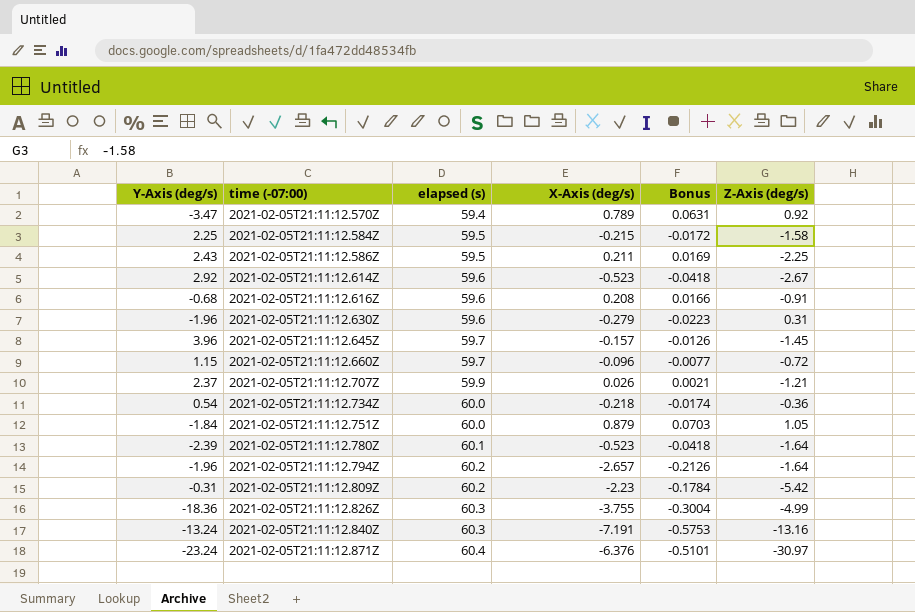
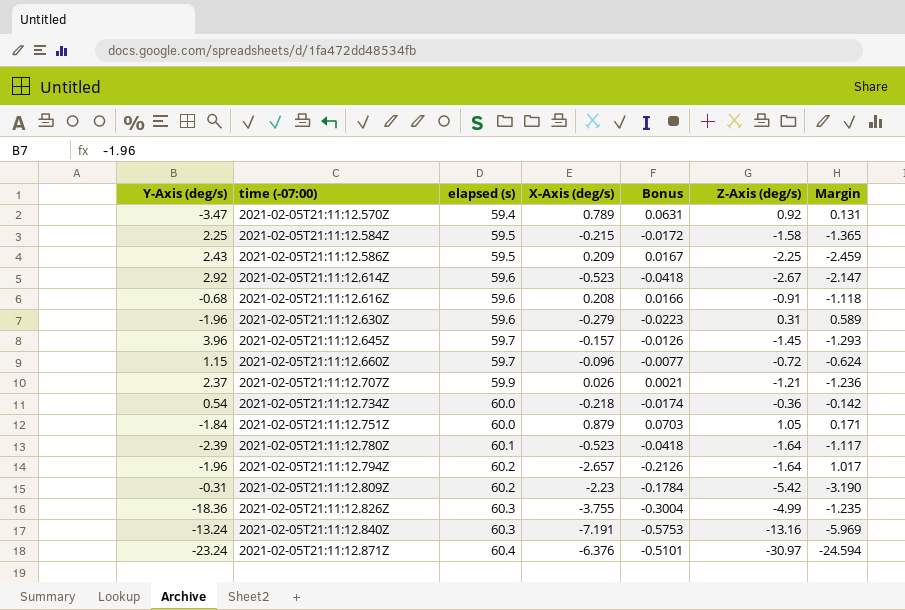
column Margin | formula: none -> [Z-Axis (deg/s)] - [X-Axis (deg/s)]
2021-02-05T21:11:12.586Z | X-Axis (deg/s): 0.211 -> 0.209
2021-02-05T21:11:12.586Z | Bonus: 0.0169 -> 0.0167

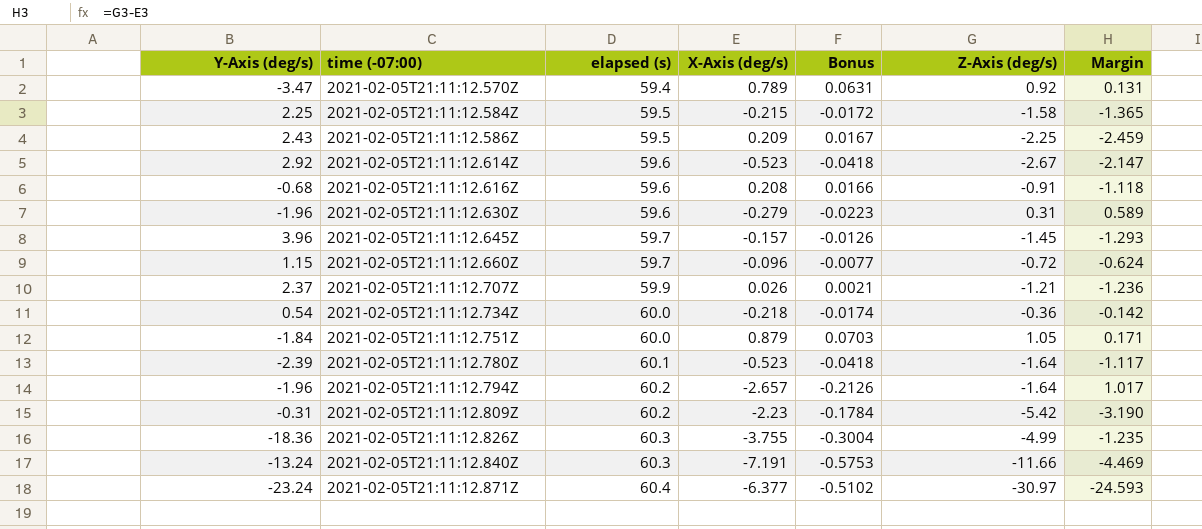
2021-02-05T21:11:12.840Z | Z-Axis (deg/s): -13.16 -> -11.66
2021-02-05T21:11:12.840Z | Margin: -5.969 -> -4.469
2021-02-05T21:11:12.871Z | X-Axis (deg/s): -6.376 -> -6.377
2021-02-05T21:11:12.871Z | Bonus: -0.5101 -> -0.5102
2021-02-05T21:11:12.871Z | Margin: -24.594 -> -24.593

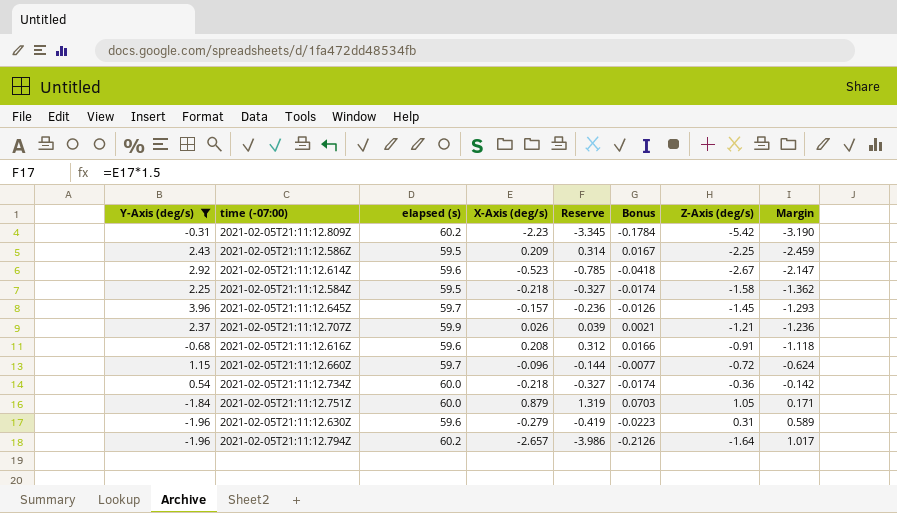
filter: none -> Y-Axis (deg/s) >= -1.96
row order: time (-07:00) ascending -> Margin ascending
column Reserve | formula: none -> [X-Axis (deg/s)] * 1.5
2021-02-05T21:11:12.584Z | X-Axis (deg/s): -0.215 -> -0.218
2021-02-05T21:11:12.584Z | Bonus: -0.0172 -> -0.0174
2021-02-05T21:11:12.584Z | Margin: -1.365 -> -1.362

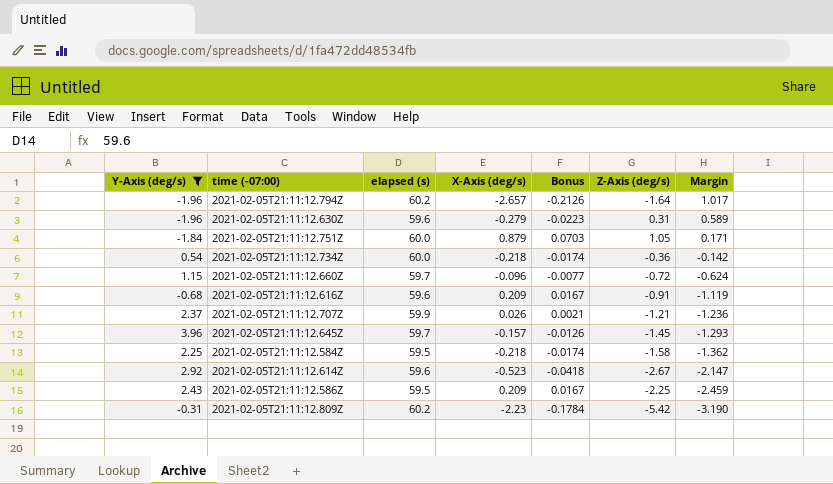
row order: Margin ascending -> Margin descending
column Reserve | formula: [X-Axis (deg/s)] * 1.5 -> none
2021-02-05T21:11:12.616Z | X-Axis (deg/s): 0.208 -> 0.209
2021-02-05T21:11:12.616Z | Bonus: 0.0166 -> 0.0167
2021-02-05T21:11:12.616Z | Margin: -1.118 -> -1.119

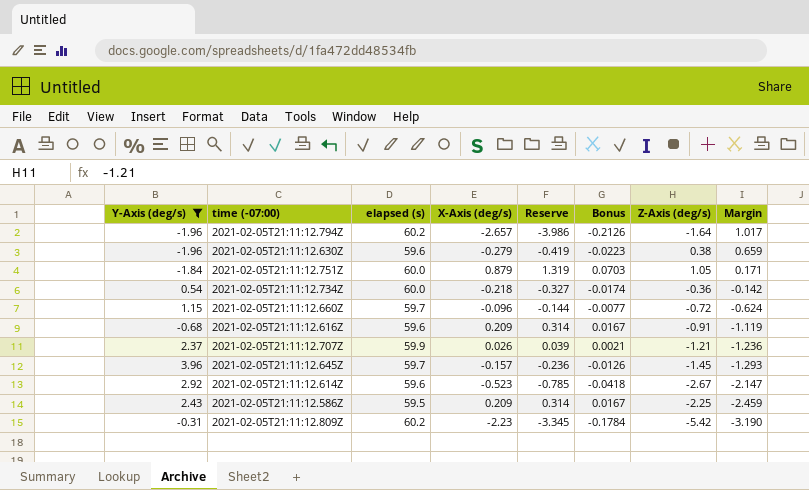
column Reserve | formula: none -> [X-Axis (deg/s)] * 1.5
row 2021-02-05T21:11:12.584Z: 2.25 | 59.5 | -0.218 | -0.0174 | -1.58 | -1.362 -> none
2021-02-05T21:11:12.630Z | Z-Axis (deg/s): 0.31 -> 0.38
2021-02-05T21:11:12.630Z | Margin: 0.589 -> 0.659

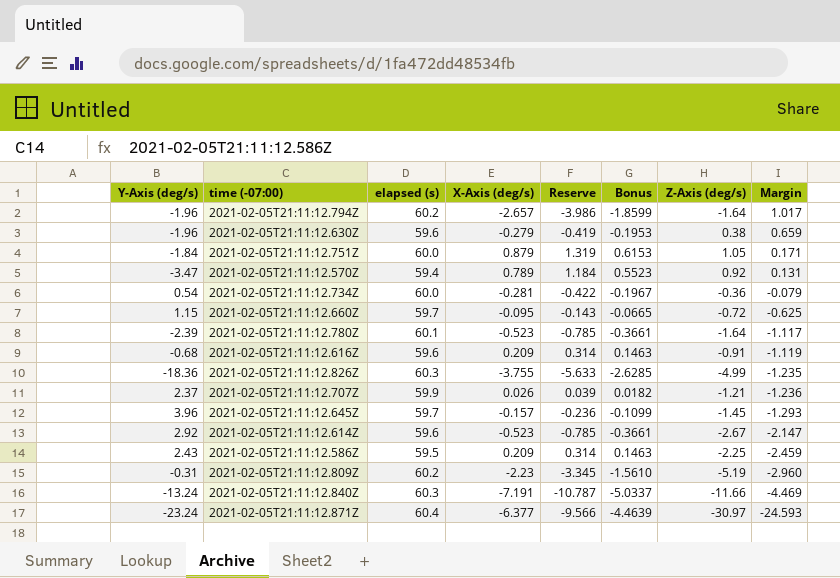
filter: Y-Axis (deg/s) >= -1.96 -> none
column Bonus | formula: [X-Axis (deg/s)] * 0.08 -> [X-Axis (deg/s)] * 0.7
2021-02-05T21:11:12.734Z | X-Axis (deg/s): -0.218 -> -0.281
2021-02-05T21:11:12.734Z | Reserve: -0.327 -> -0.422
2021-02-05T21:11:12.734Z | Margin: -0.142 -> -0.079
2021-02-05T21:11:12.660Z | X-Axis (deg/s): -0.096 -> -0.095
2021-02-05T21:11:12.660Z | Reserve: -0.144 -> -0.143
2021-02-05T21:11:12.660Z | Margin: -0.624 -> -0.625
2021-02-05T21:11:12.809Z | Z-Axis (deg/s): -5.42 -> -5.19
2021-02-05T21:11:12.809Z | Margin: -3.190 -> -2.960

